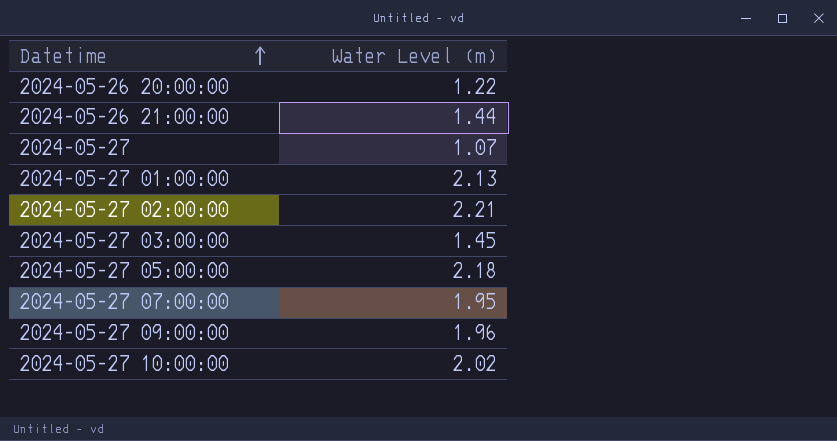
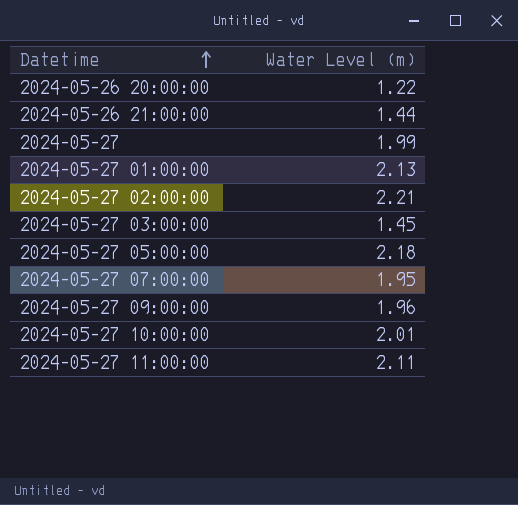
2024-05-27 | Water Level (m): 1.07 -> 1.99
2024-05-27 10:00:00 | Water Level (m): 2.02 -> 2.01
row 2024-05-27 11:00:00: none -> 2.11

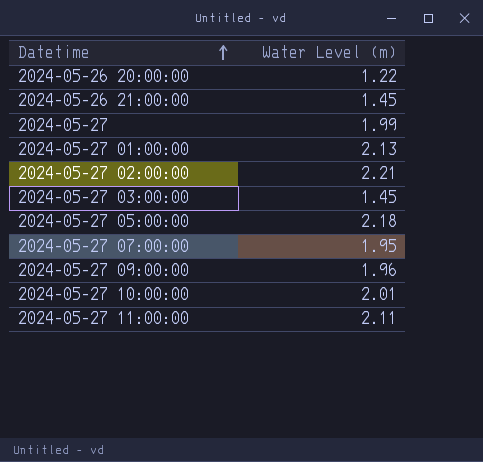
2024-05-26 21:00:00 | Water Level (m): 1.44 -> 1.45

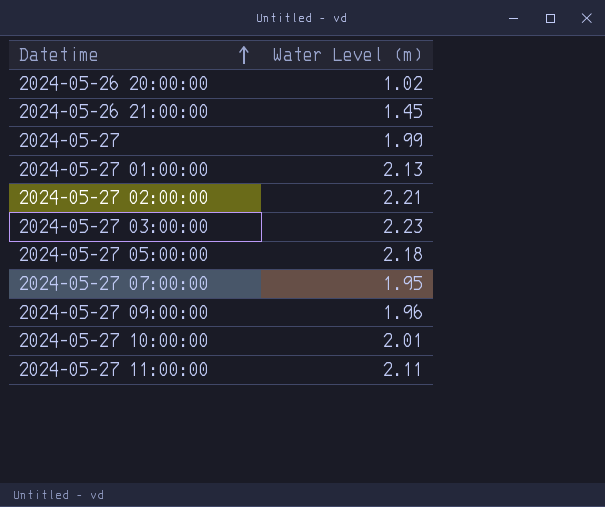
2024-05-26 20:00:00 | Water Level (m): 1.22 -> 1.02
2024-05-27 03:00:00 | Water Level (m): 1.45 -> 2.23

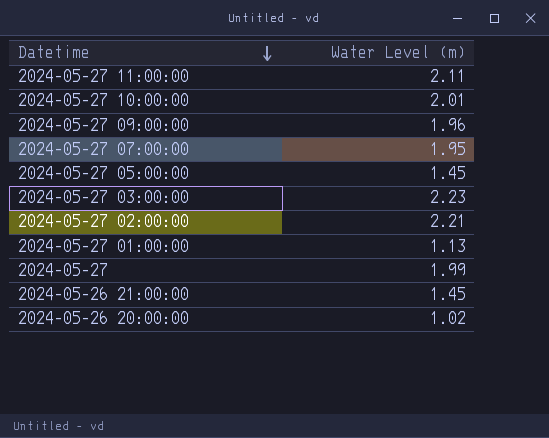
row order: Datetime ascending -> Datetime descending
2024-05-27 05:00:00 | Water Level (m): 2.18 -> 1.45
2024-05-27 01:00:00 | Water Level (m): 2.13 -> 1.13

